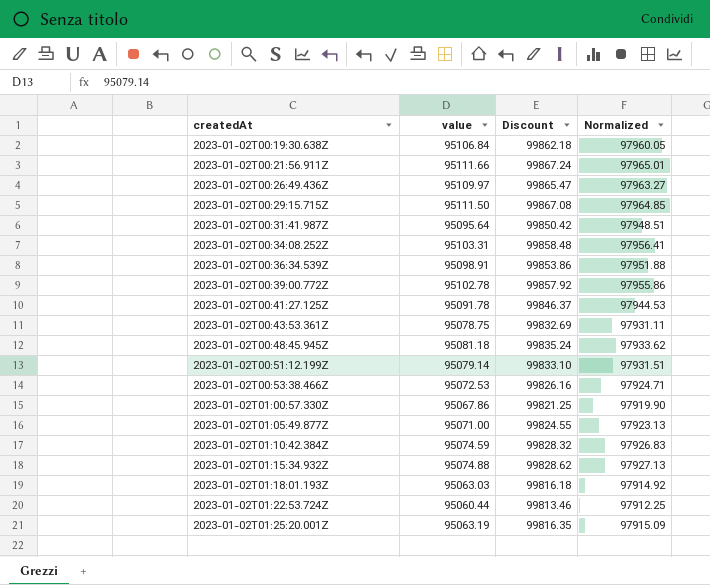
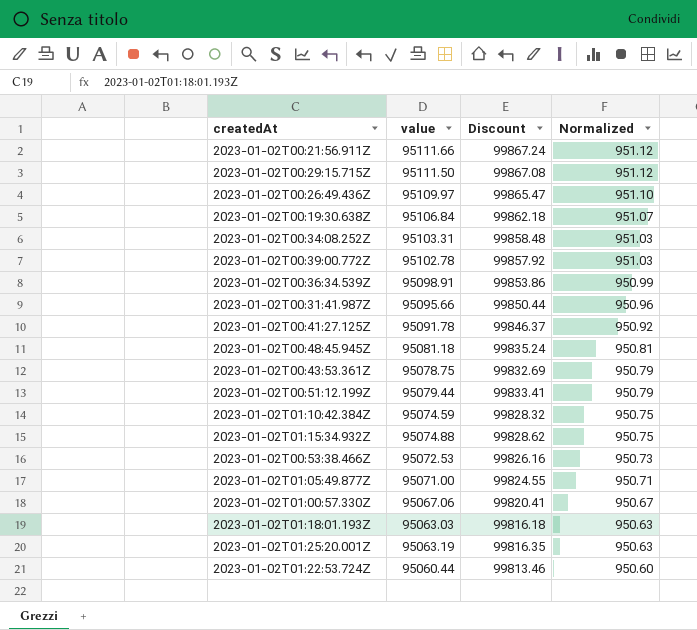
row order: createdAt ascending -> Normalized descending
column Normalized | formula: [value] * 1.03 -> [value] * 0.01
2023-01-02T00:31:41.987Z | value: 95095.64 -> 95095.66
2023-01-02T00:31:41.987Z | Discount: 99850.42 -> 99850.44
2023-01-02T00:51:12.199Z | value: 95079.14 -> 95079.44
2023-01-02T00:51:12.199Z | Discount: 99833.10 -> 99833.41
2023-01-02T01:00:57.330Z | value: 95067.86 -> 95067.06
2023-01-02T01:00:57.330Z | Discount: 99821.25 -> 99820.41

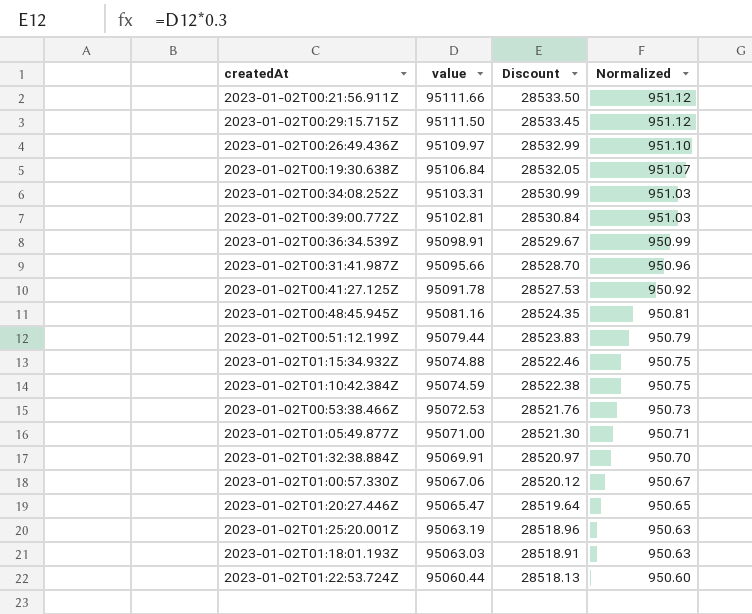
row order: Normalized descending -> value descending
column Discount | formula: [value] * 1.05 -> [value] * 0.3
row 2023-01-02T00:43:53.361Z: 95078.75 | 99832.69 | 950.79 -> none
2023-01-02T00:39:00.772Z | value: 95102.78 -> 95102.81
2023-01-02T00:48:45.945Z | value: 95081.18 -> 95081.16
row 2023-01-02T01:32:38.884Z: none -> 95069.91 | 28520.97 | 950.70
row 2023-01-02T01:20:27.446Z: none -> 95065.47 | 28519.64 | 950.65

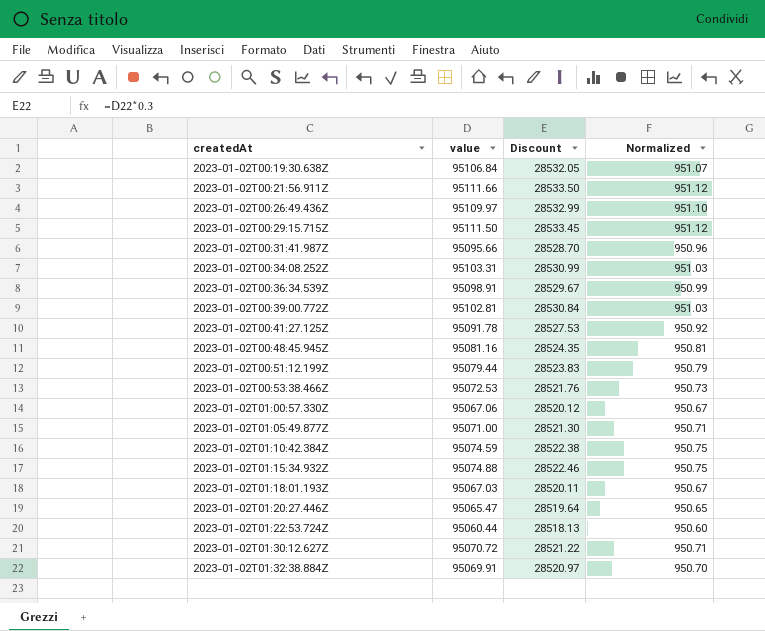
row order: value descending -> createdAt ascending
row 2023-01-02T01:25:20.001Z: 95063.19 | 28518.96 | 950.63 -> none
2023-01-02T01:18:01.193Z | value: 95063.03 -> 95067.03
2023-01-02T01:18:01.193Z | Discount: 28518.91 -> 28520.11
2023-01-02T01:18:01.193Z | Normalized: 950.63 -> 950.67
row 2023-01-02T01:30:12.627Z: none -> 95070.72 | 28521.22 | 950.71

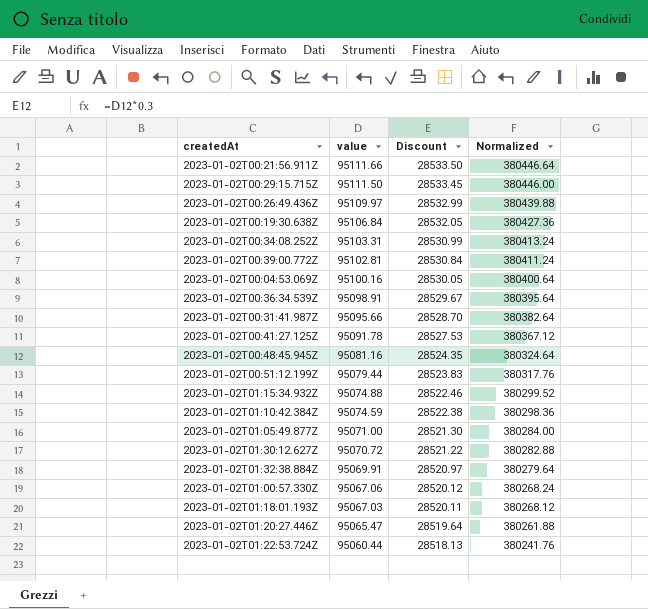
row order: createdAt ascending -> value descending
column Normalized | formula: [value] * 0.01 -> [value] * 4
row 2023-01-02T00:53:38.466Z: 95072.53 | 28521.76 | 950.73 -> none
row 2023-01-02T00:04:53.069Z: none -> 95100.16 | 28530.05 | 380400.64

